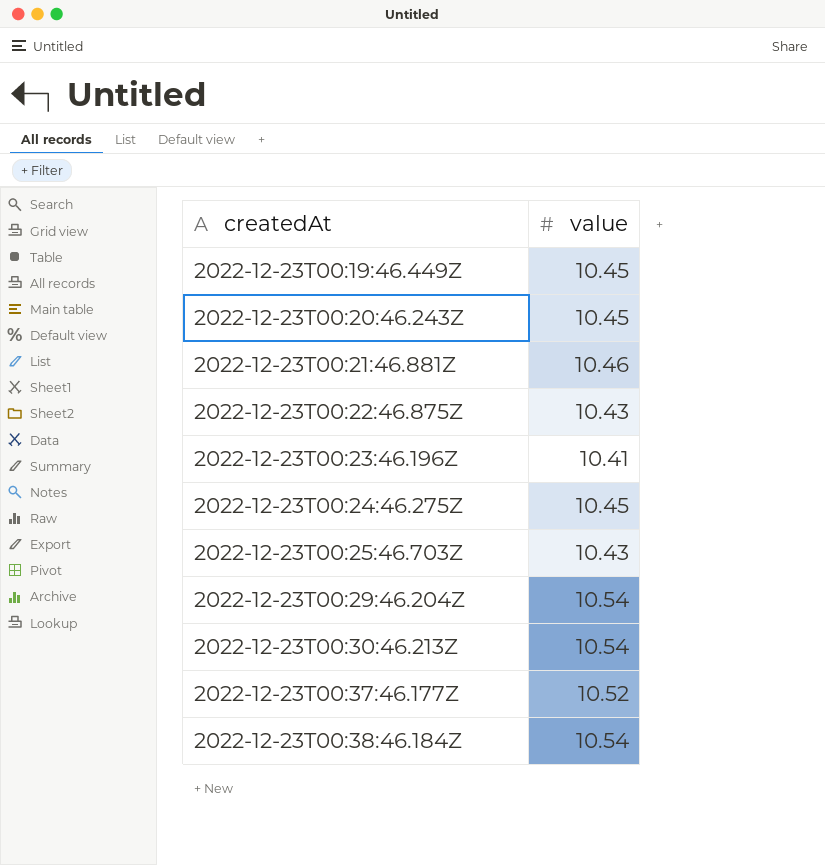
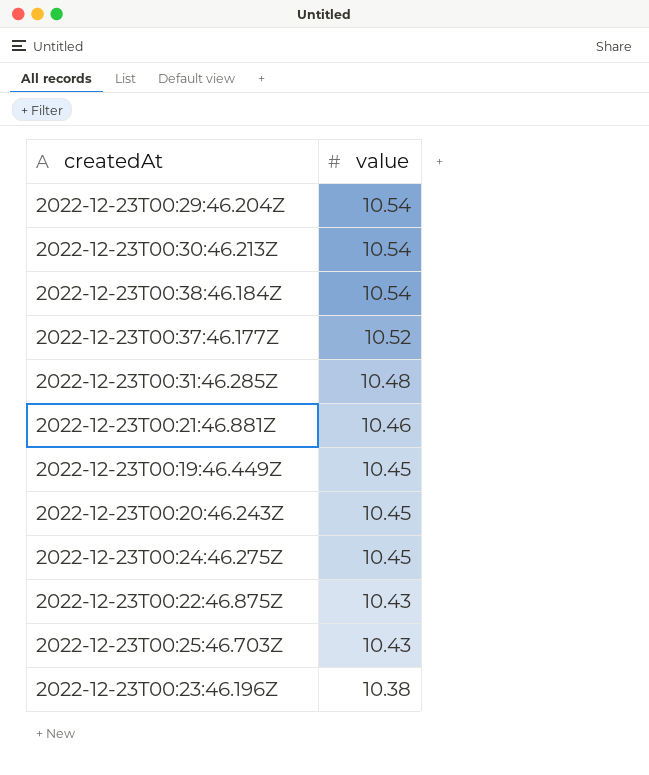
row order: createdAt ascending -> value descending
row 2022-12-23T00:31:46.285Z: none -> 10.48
2022-12-23T00:23:46.196Z | value: 10.41 -> 10.38

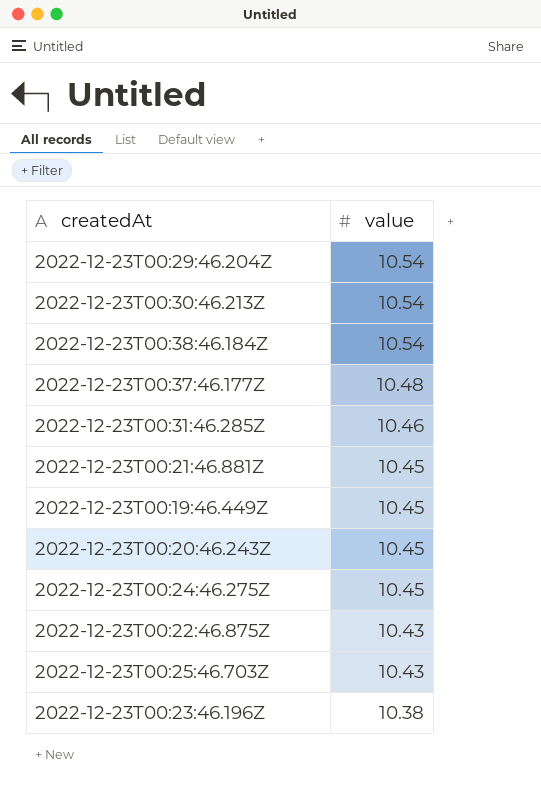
2022-12-23T00:37:46.177Z | value: 10.52 -> 10.48
2022-12-23T00:31:46.285Z | value: 10.48 -> 10.46
2022-12-23T00:21:46.881Z | value: 10.46 -> 10.45

